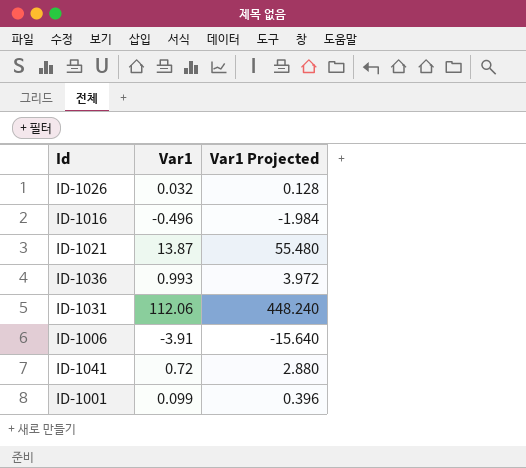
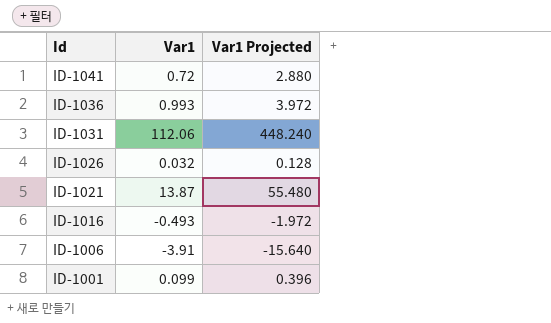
row order: none -> Id descending
ID-1016 | Var1: -0.496 -> -0.493
ID-1016 | Var1 Projected: -1.984 -> -1.972

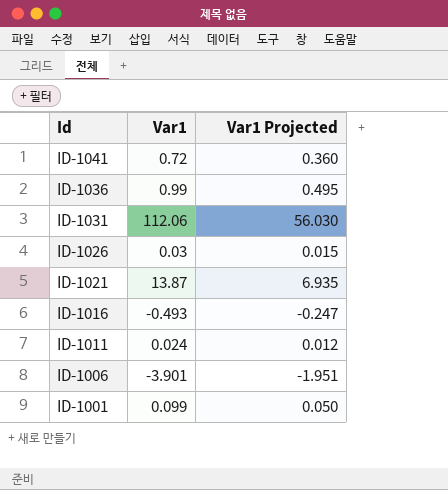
column Var1 Projected | formula: [Var1] * 4 -> [Var1] * 0.5
ID-1036 | Var1: 0.993 -> 0.99
ID-1026 | Var1: 0.032 -> 0.03
row ID-1011: none -> 0.024 | 0.012
ID-1006 | Var1: -3.91 -> -3.901

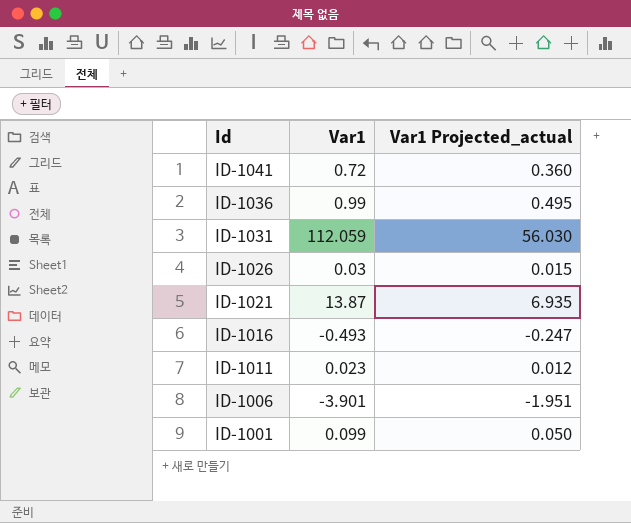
column name: Var1 Projected -> Var1 Projected_actual
ID-1031 | Var1: 112.06 -> 112.059
ID-1011 | Var1: 0.024 -> 0.023

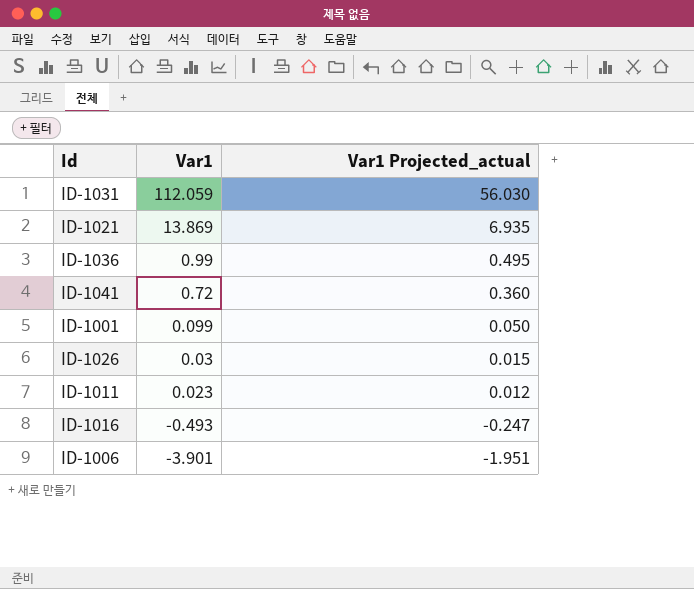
row order: Id descending -> Var1 descending
ID-1021 | Var1: 13.87 -> 13.869

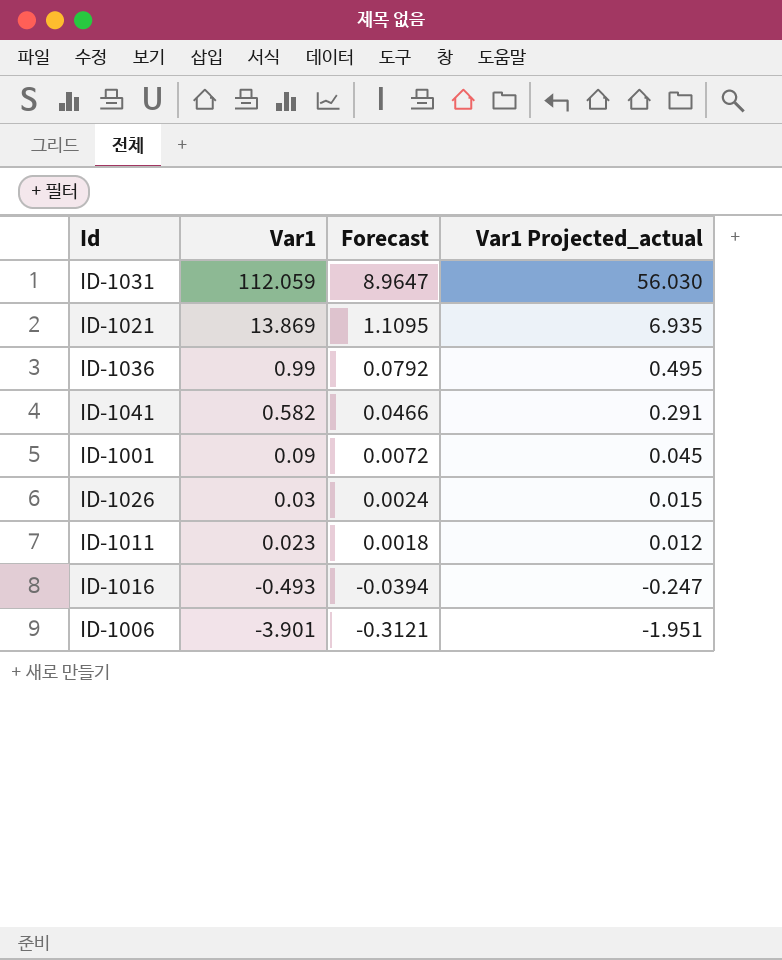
column Forecast | formula: none -> [Var1] * 0.08
ID-1041 | Var1: 0.72 -> 0.582
ID-1041 | Var1 Projected_actual: 0.360 -> 0.291
ID-1001 | Var1: 0.099 -> 0.09
ID-1001 | Var1 Projected_actual: 0.050 -> 0.045

